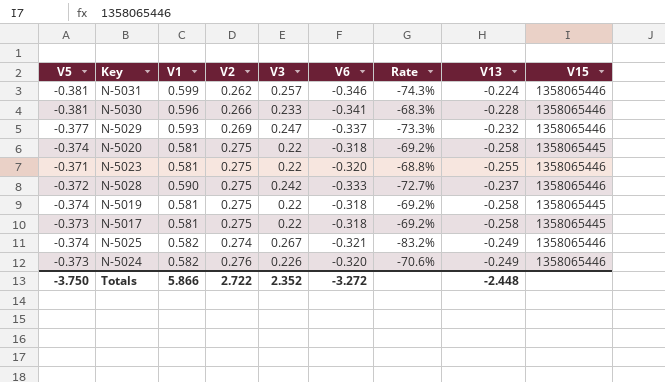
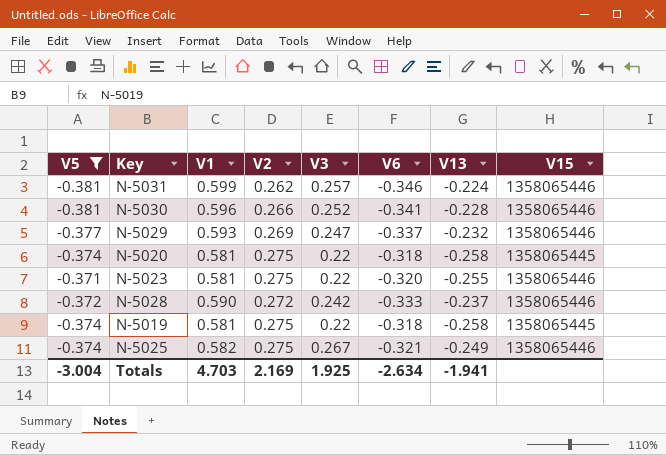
filter: none -> V5 != -0.373
column Rate | formula: [V3] / [V6] -> none
N-5030 | V3: 0.233 -> 0.252
N-5028 | V2: 0.275 -> 0.272
N-5025 | V2: 0.274 -> 0.275
Totals | V5: -3.750 -> -3.004
Totals | V1: 5.866 -> 4.703
Totals | V2: 2.722 -> 2.169
Totals | V3: 2.352 -> 1.925
Totals | V6: -3.272 -> -2.634
Totals | V13: -2.448 -> -1.941

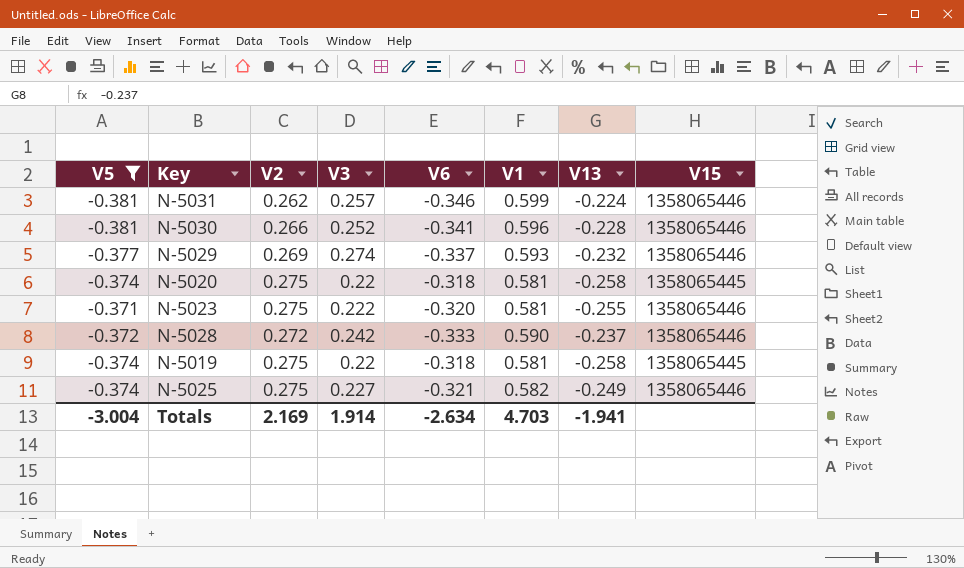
column V1 | position: 3 -> 6
N-5029 | V3: 0.247 -> 0.274
N-5023 | V3: 0.22 -> 0.222
N-5025 | V3: 0.267 -> 0.227
Totals | V3: 1.925 -> 1.914

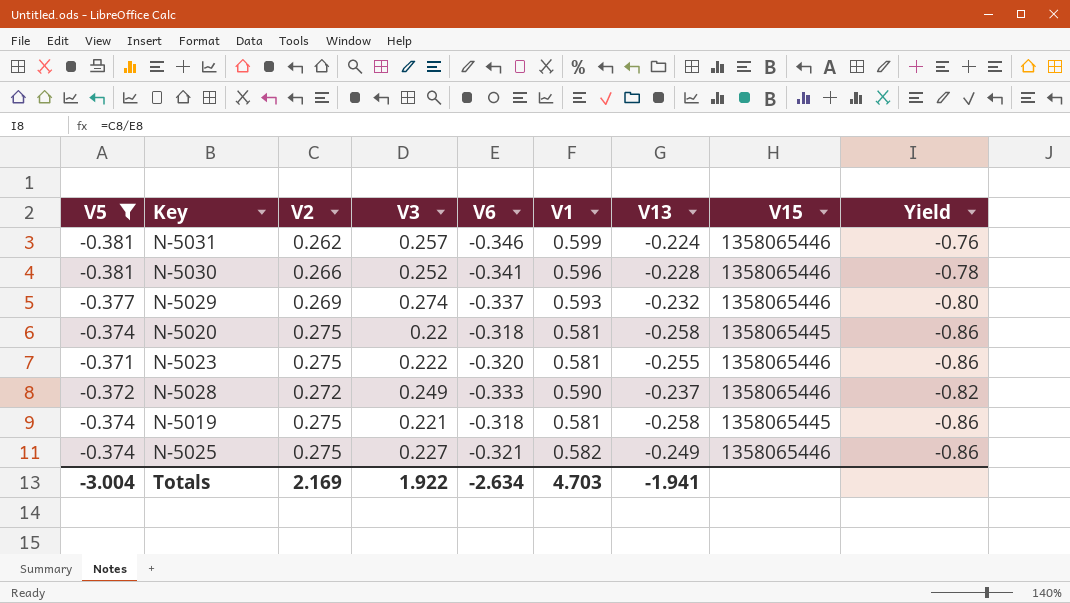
column Yield | formula: none -> [V2] / [V6]
N-5028 | V3: 0.242 -> 0.249
N-5019 | V3: 0.22 -> 0.221
Totals | V3: 1.914 -> 1.922

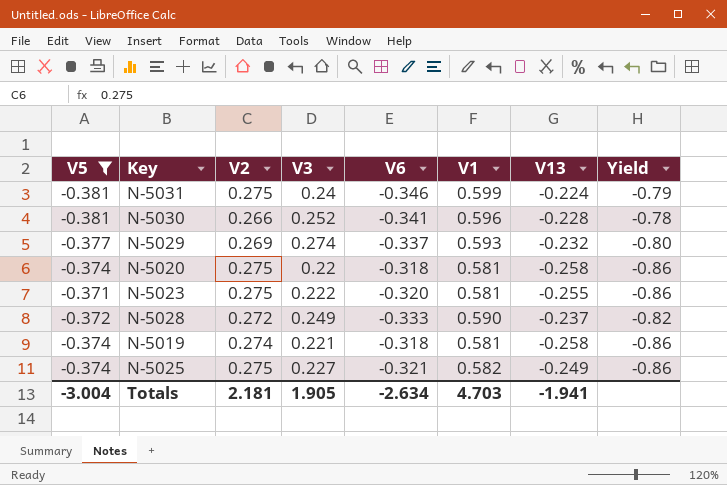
column V15 | position: 8 -> none
N-5031 | V2: 0.262 -> 0.275
N-5031 | V3: 0.257 -> 0.24
N-5031 | Yield: -0.76 -> -0.79
N-5019 | V2: 0.275 -> 0.274
Totals | V2: 2.169 -> 2.181
Totals | V3: 1.922 -> 1.905

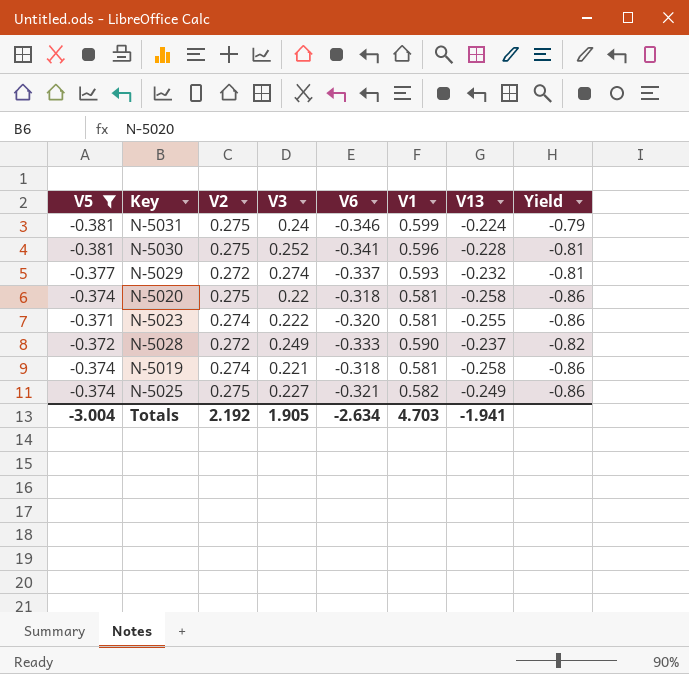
N-5030 | V2: 0.266 -> 0.275
N-5030 | Yield: -0.78 -> -0.81
N-5029 | V2: 0.269 -> 0.272
N-5029 | Yield: -0.80 -> -0.81
N-5023 | V2: 0.275 -> 0.274
Totals | V2: 2.181 -> 2.192

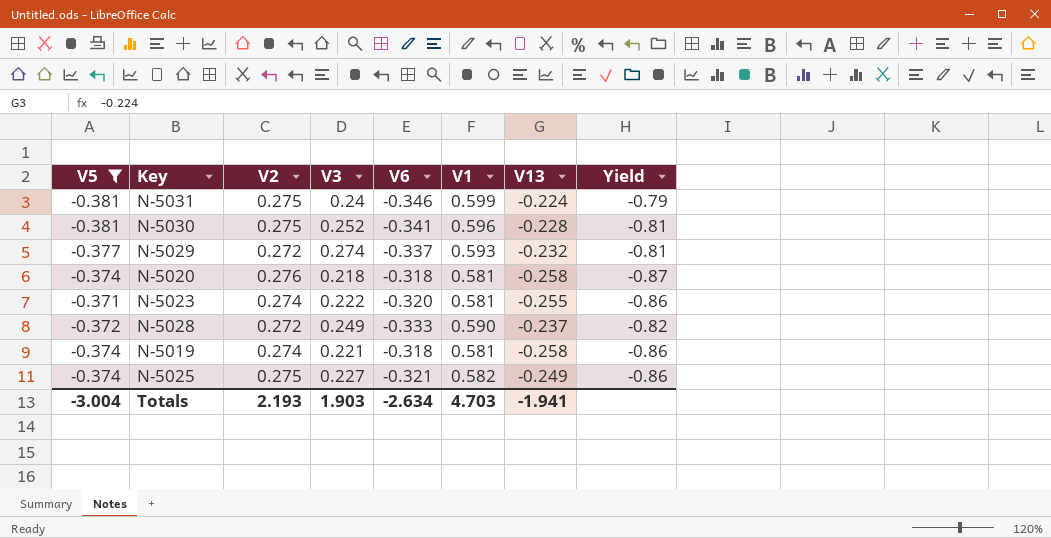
N-5020 | V2: 0.275 -> 0.276
N-5020 | V3: 0.22 -> 0.218
N-5020 | Yield: -0.86 -> -0.87
Totals | V2: 2.192 -> 2.193
Totals | V3: 1.905 -> 1.903

